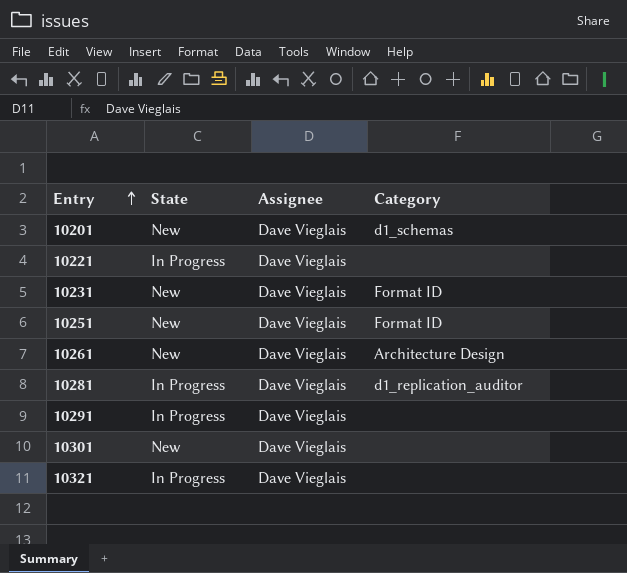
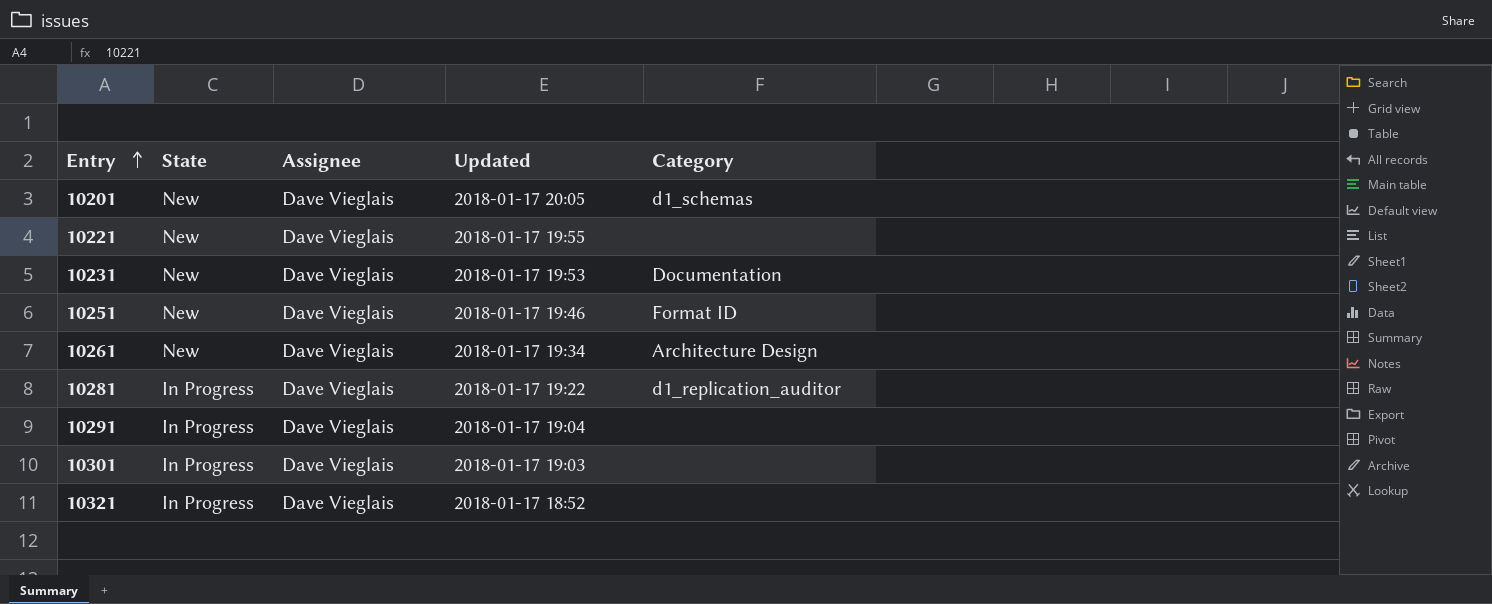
column Updated | position: none -> 4
10221 | State: In Progress -> New
10231 | Category: Format ID -> Documentation
10301 | State: New -> In Progress

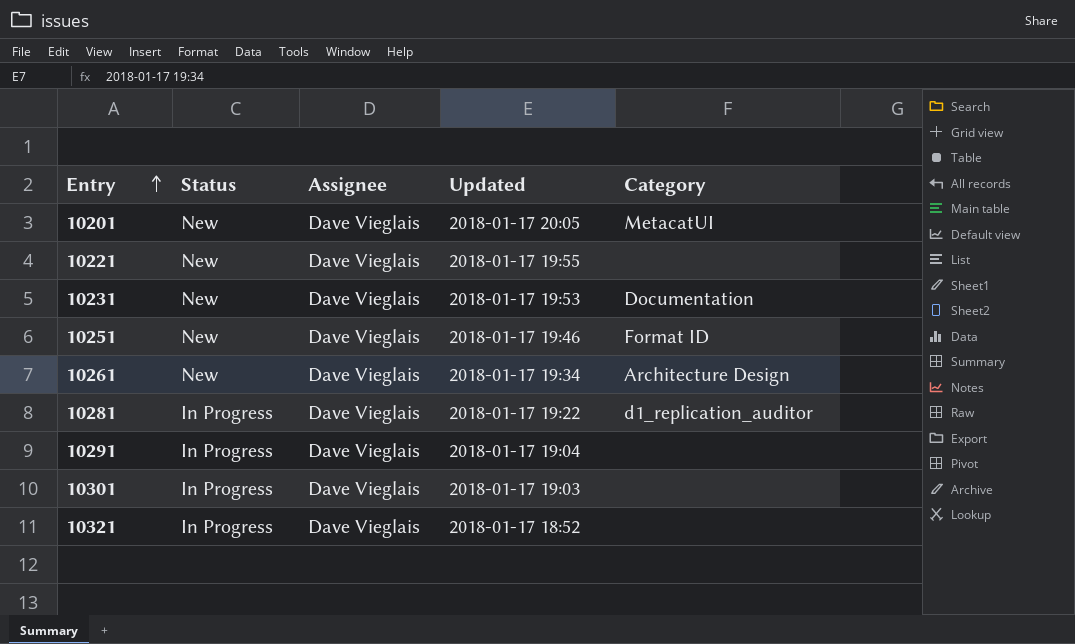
column name: State -> Status
10201 | Category: d1_schemas -> MetacatUI

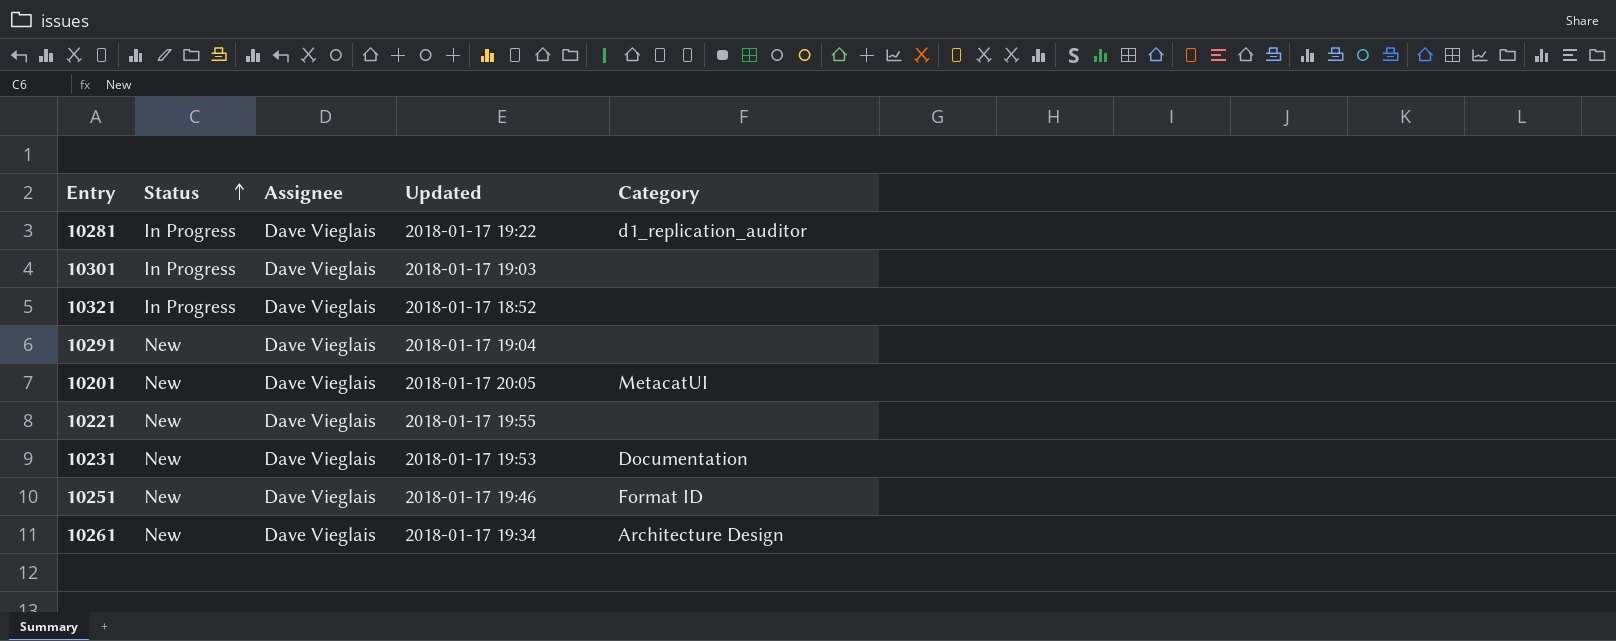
row order: Entry ascending -> Status ascending
10291 | Status: In Progress -> New

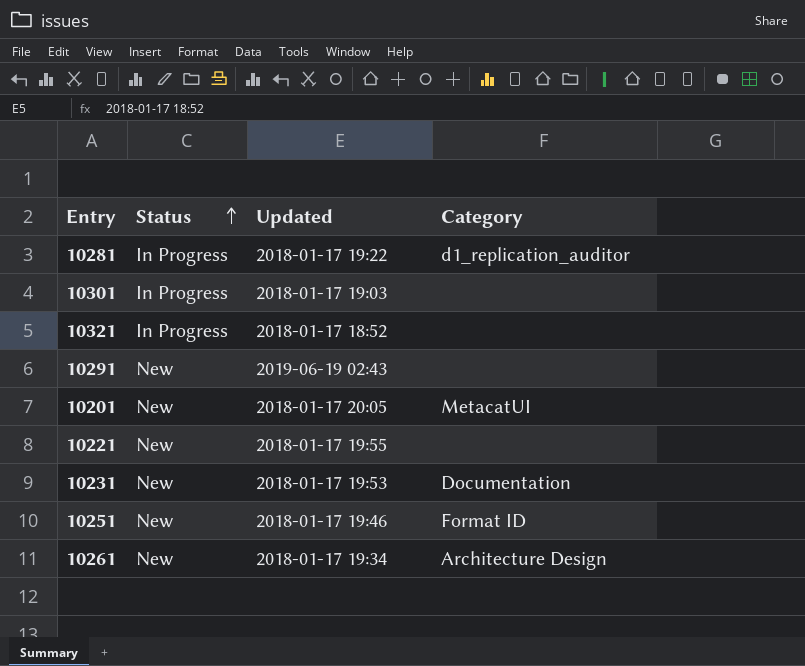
column Assignee | position: 3 -> none
10291 | Updated: 2018-01-17 19:04 -> 2019-06-19 02:43

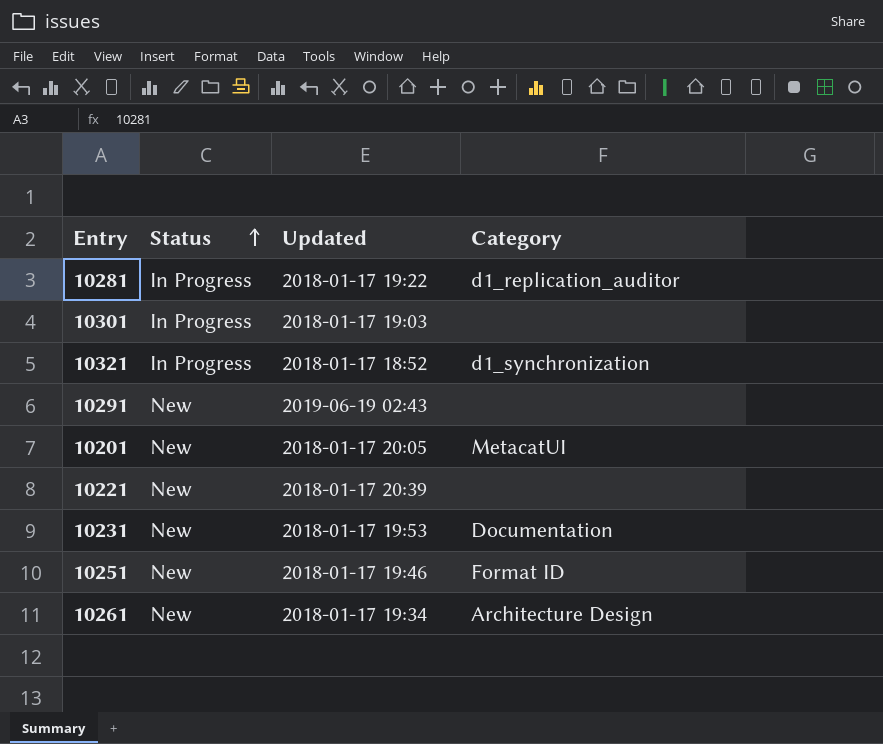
10321 | Category: none -> d1_synchronization
10221 | Updated: 2018-01-17 19:55 -> 2018-01-17 20:39

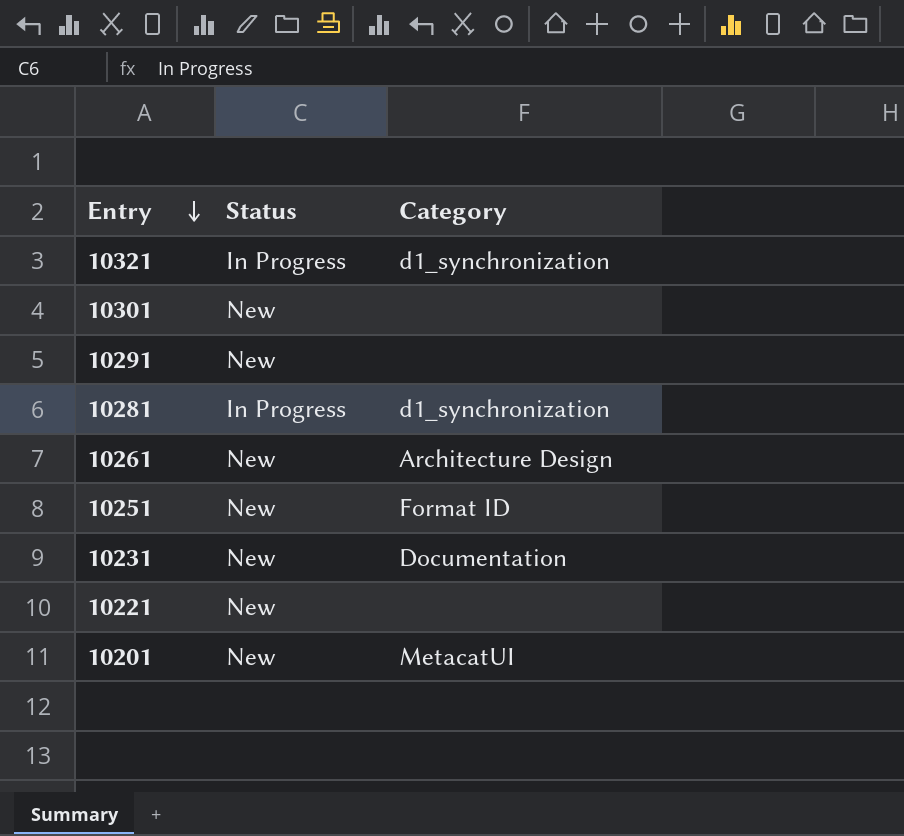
row order: Status ascending -> Entry descending
column Updated | position: 3 -> none
10301 | Status: In Progress -> New
10281 | Category: d1_replication_auditor -> d1_synchronization

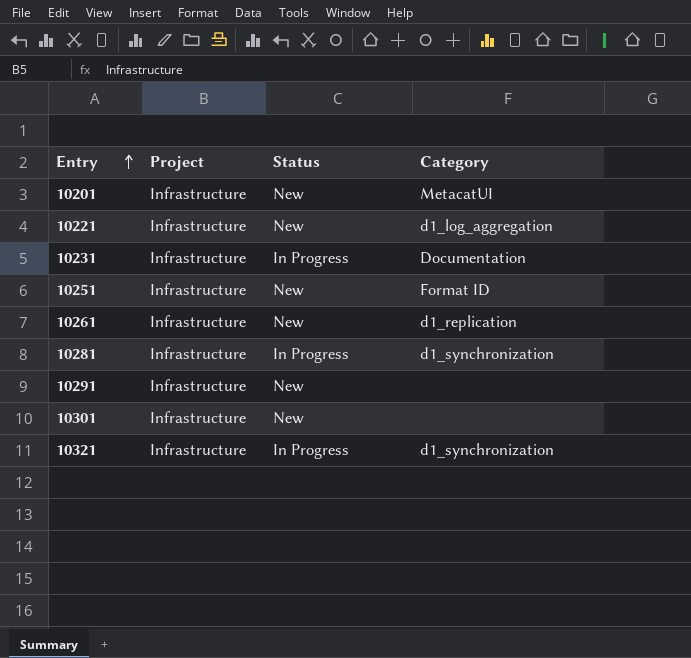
row order: Entry descending -> Entry ascending
column Project | position: none -> 2
10221 | Category: none -> d1_log_aggregation
10231 | Status: New -> In Progress
10261 | Category: Architecture Design -> d1_replication

